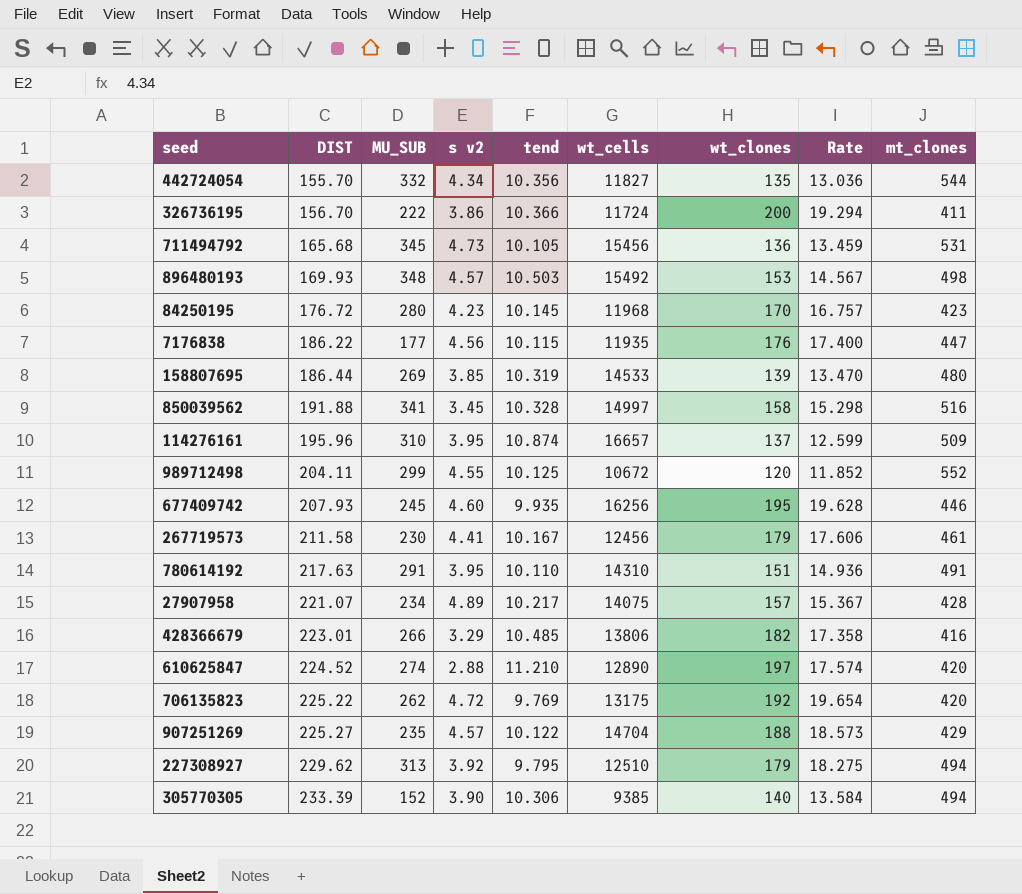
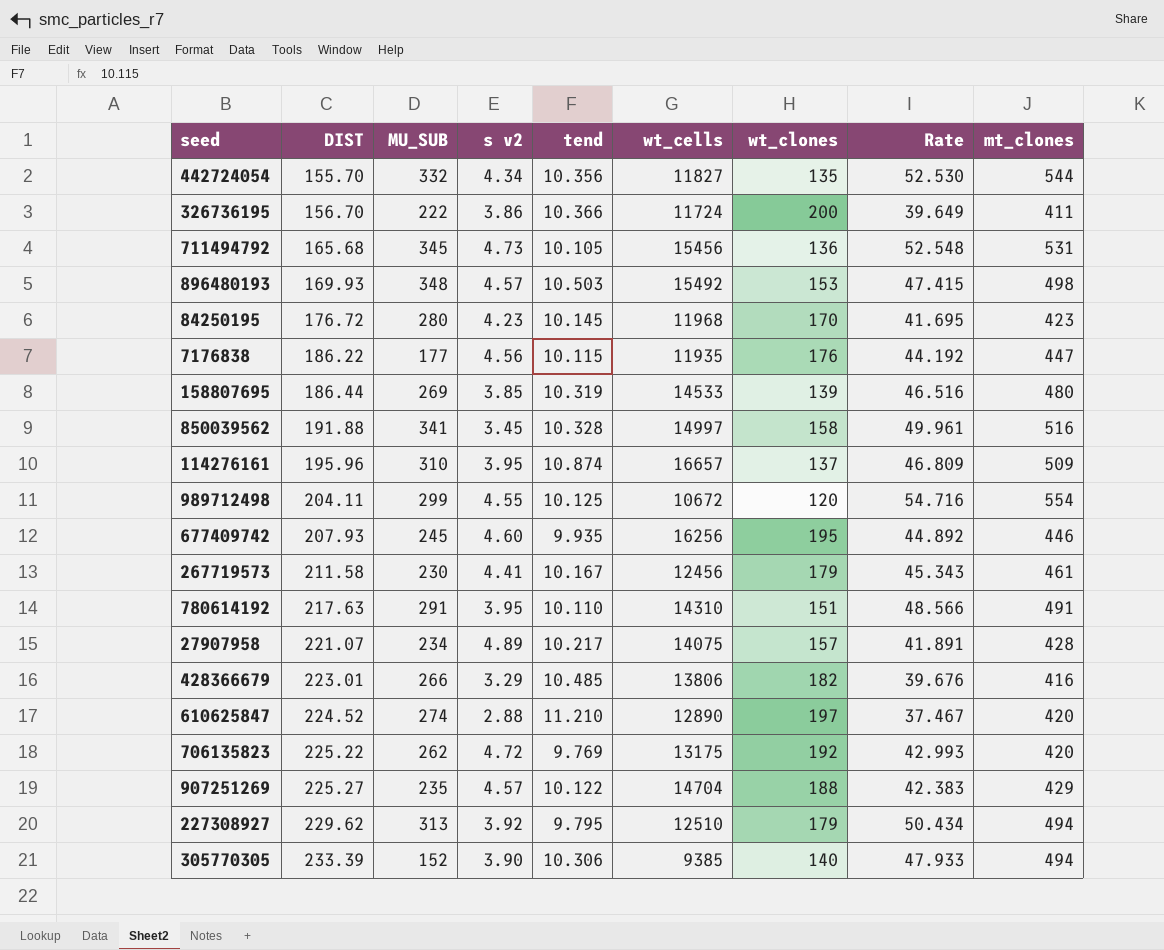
column Rate | formula: [wt_clones] / [tend] -> [mt_clones] / [tend]
989712498 | mt_clones: 552 -> 554

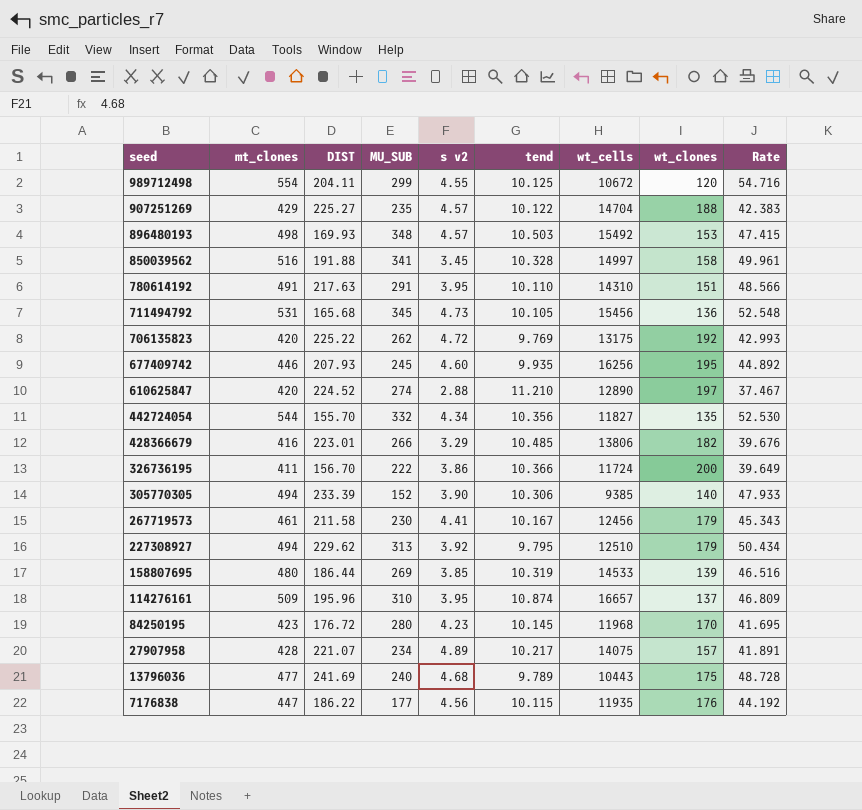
row order: DIST ascending -> seed descending
column mt_clones | position: 9 -> 2
row 13796036: none -> 477 | 241.69 | 240 | 4.68 | 9.789 | 10443 | 175 | 48.728

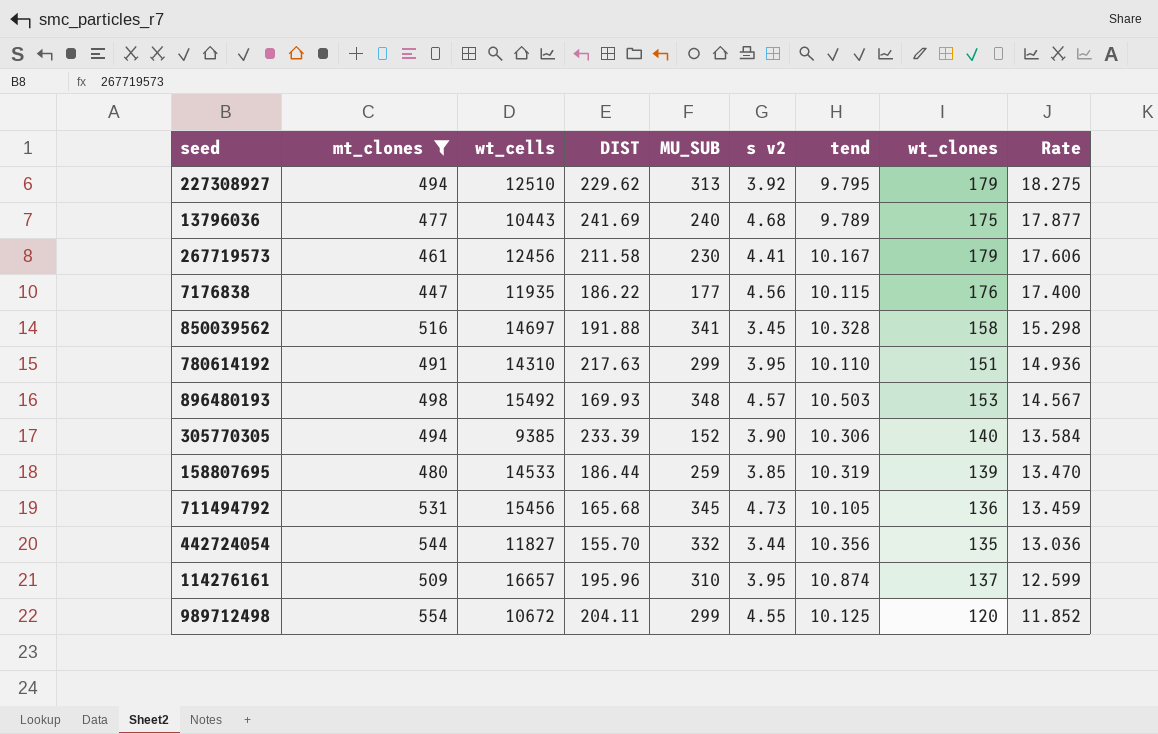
filter: none -> mt_clones >= 447
row order: seed descending -> Rate descending
column wt_cells | position: 7 -> 3
column Rate | formula: [mt_clones] / [tend] -> [wt_clones] / [tend]
850039562 | wt_cells: 14997 -> 14697
780614192 | MU_SUB: 291 -> 299
158807695 | MU_SUB: 269 -> 259
442724054 | s v2: 4.34 -> 3.44

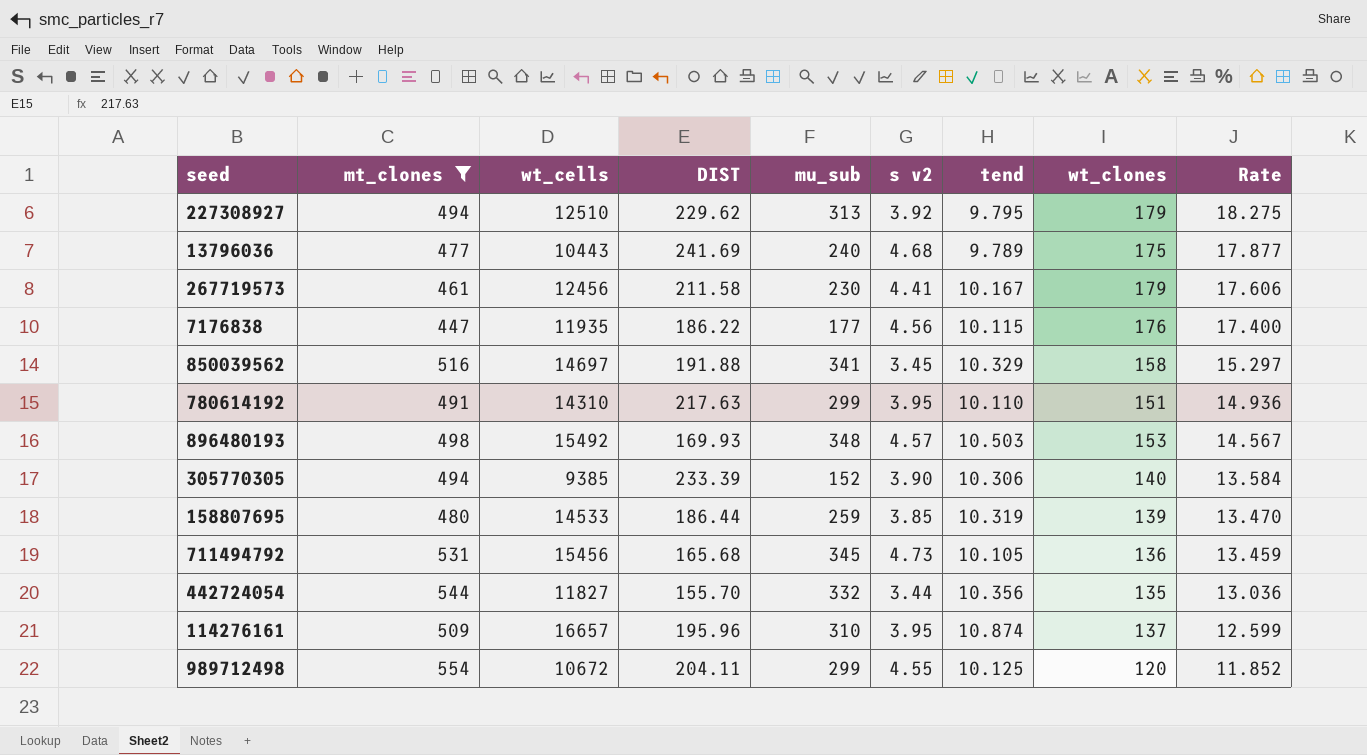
column name: MU_SUB -> mu_sub
850039562 | tend: 10.328 -> 10.329
850039562 | Rate: 15.298 -> 15.297

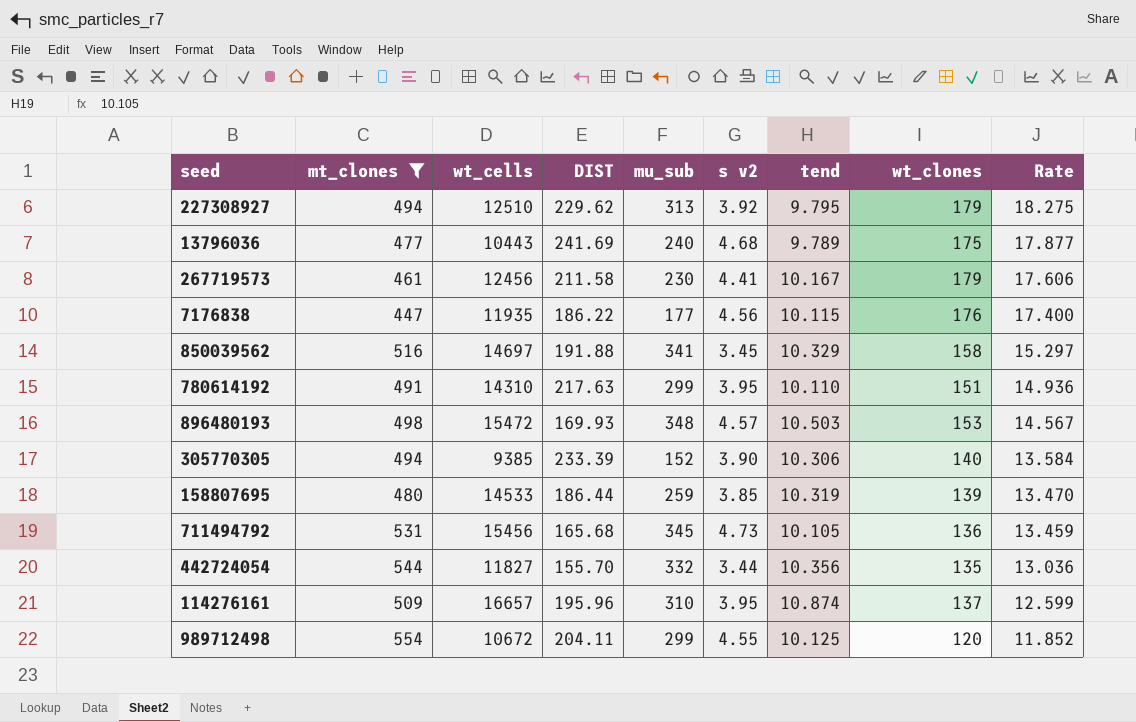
896480193 | wt_cells: 15492 -> 15472

